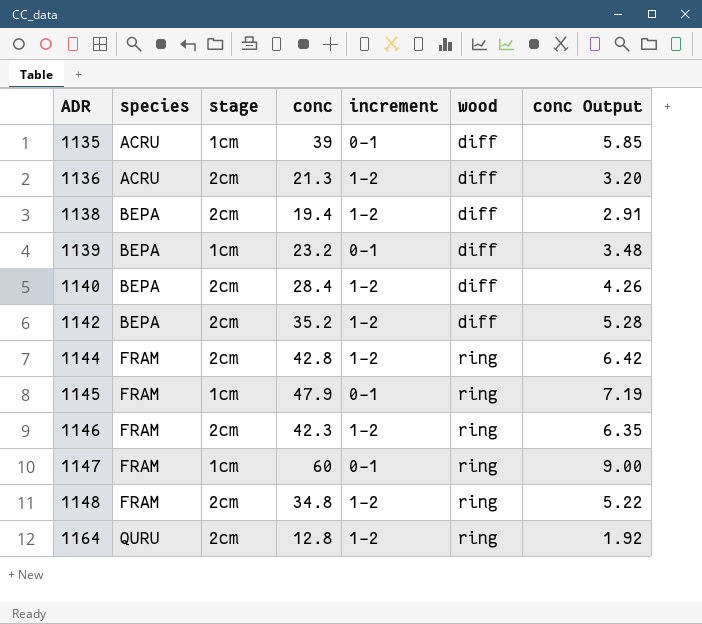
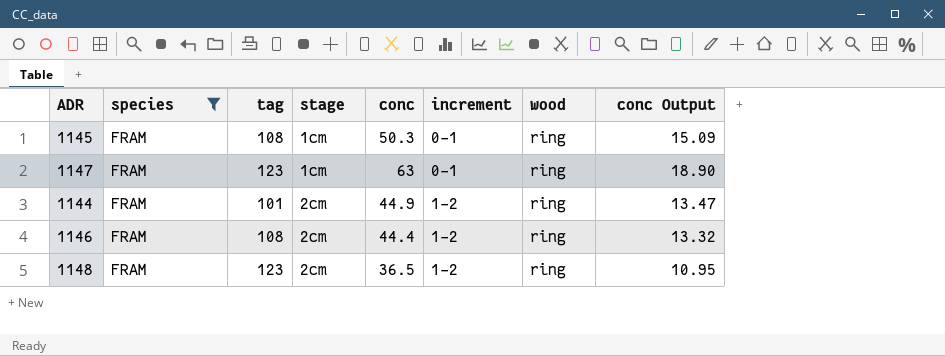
filter: none -> species = FRAM
row order: ADR ascending -> stage ascending
column tag | position: none -> 3
column conc Output | formula: [conc] * 0.15 -> [conc] * 0.3
1145 | conc: 47.9 -> 50.3
1147 | conc: 60 -> 63
1144 | conc: 42.8 -> 44.9
1146 | conc: 42.3 -> 44.4
1148 | conc: 34.8 -> 36.5

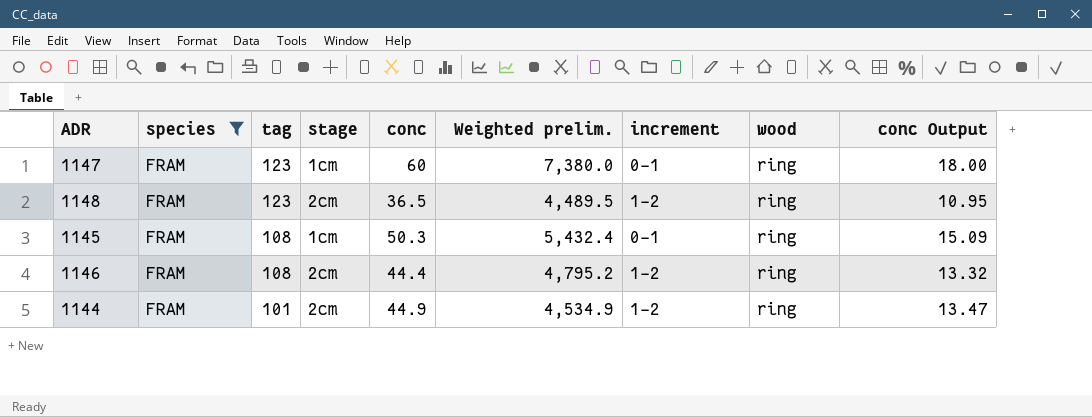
row order: stage ascending -> tag descending
column Weighted prelim. | formula: none -> [tag] * [conc]
1147 | conc: 63 -> 60
1147 | conc Output: 18.90 -> 18.00

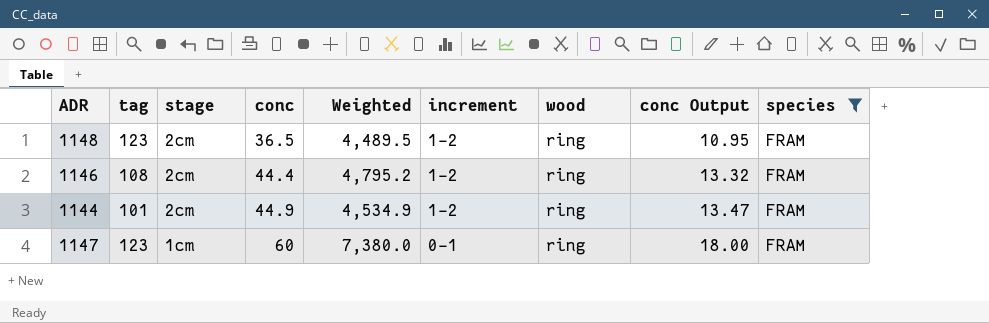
row order: tag descending -> stage descending
column name: Weighted prelim. -> Weighted
column species | position: 2 -> 9
row 1145: FRAM | 108 | 1cm | 50.3 | 5,432.4 | 0-1 | ring | 15.09 -> none

